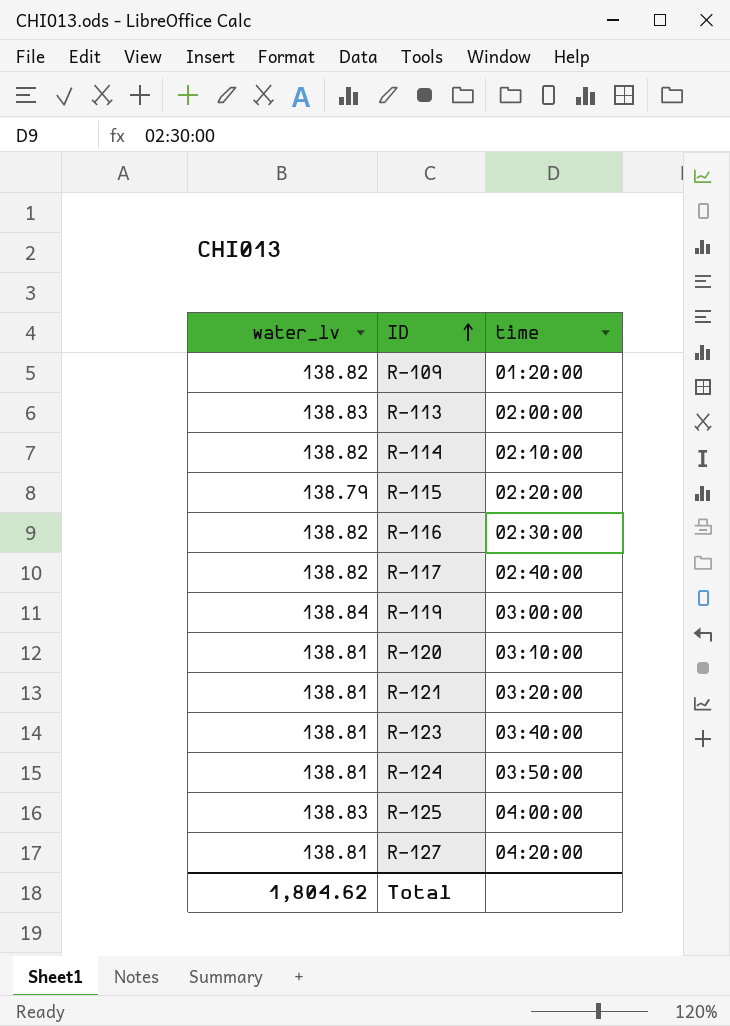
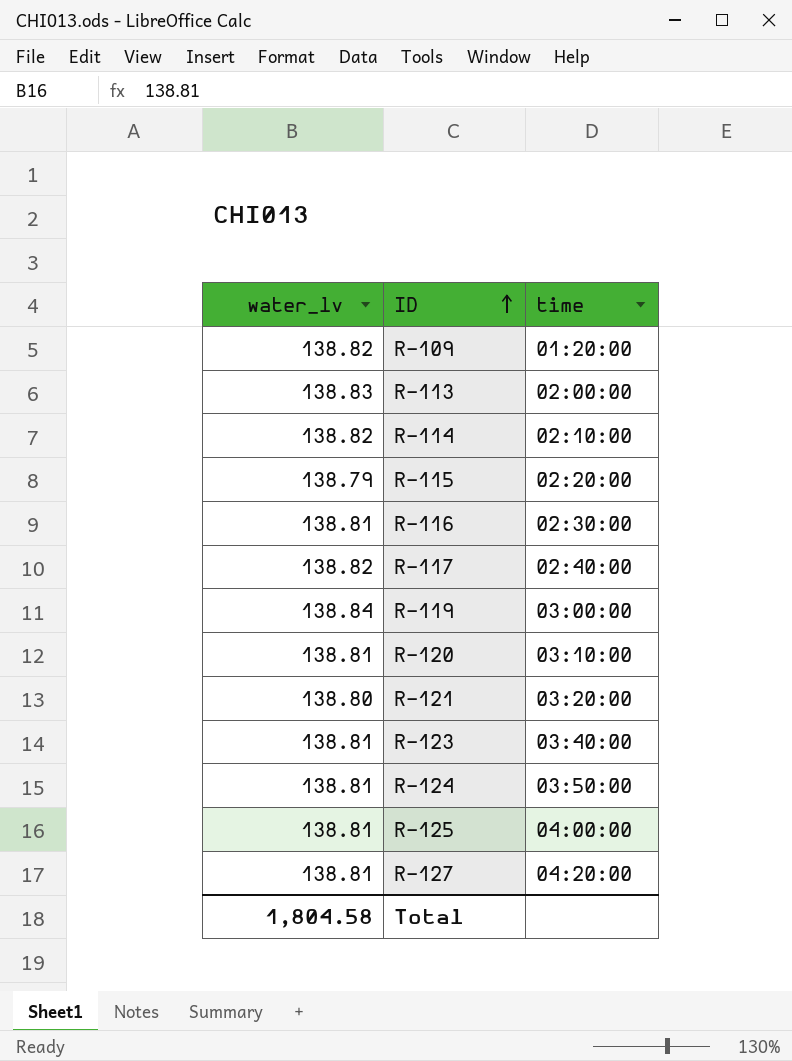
R-116 | water_lv: 138.82 -> 138.81
R-121 | water_lv: 138.81 -> 138.80
R-125 | water_lv: 138.83 -> 138.81
Total | water_lv: 1,804.62 -> 1,804.58

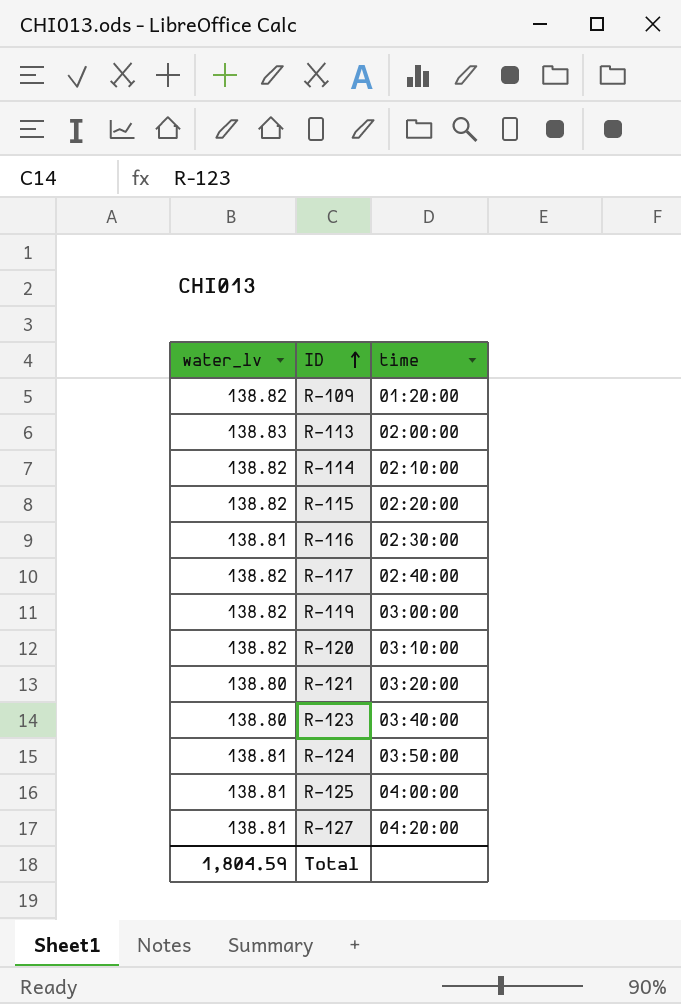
R-115 | water_lv: 138.79 -> 138.82
R-119 | water_lv: 138.84 -> 138.82
R-120 | water_lv: 138.81 -> 138.82
R-123 | water_lv: 138.81 -> 138.80
Total | water_lv: 1,804.58 -> 1,804.59

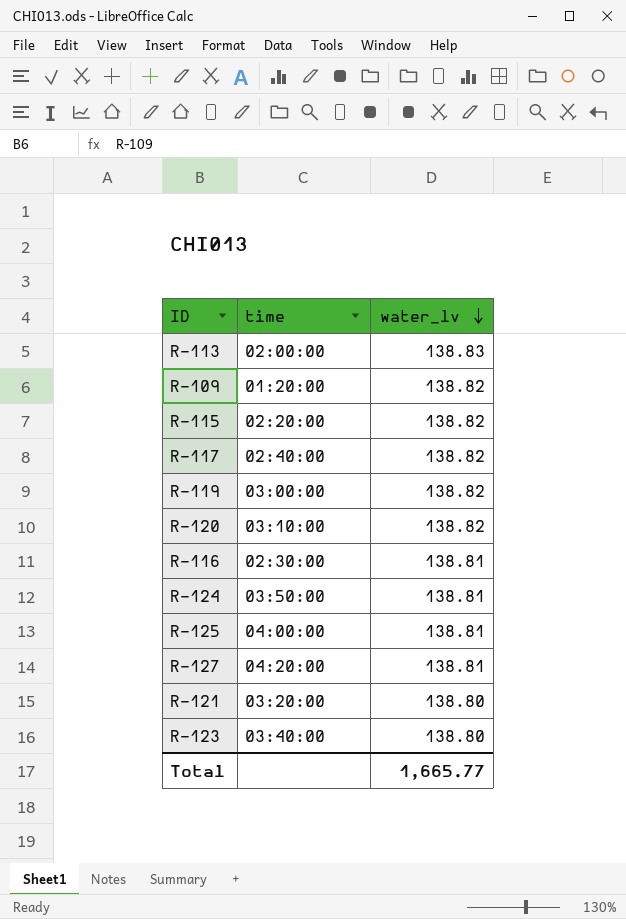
row order: ID ascending -> water_lv descending
column water_lv | position: 1 -> 3
row R-114: 138.82 | 02:10:00 -> none
Total | water_lv: 1,804.59 -> 1,665.77

